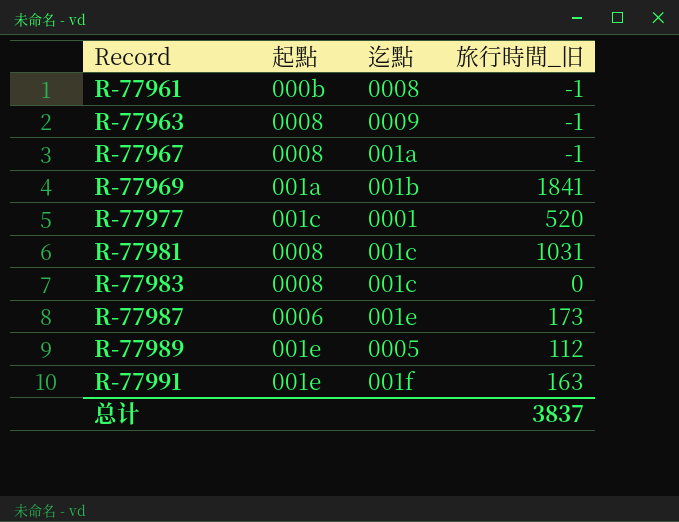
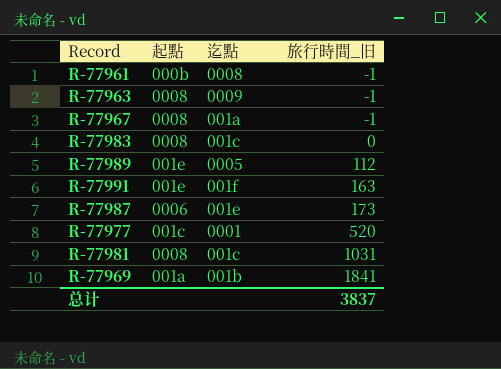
row order: Record ascending -> 旅行時間_旧 ascending

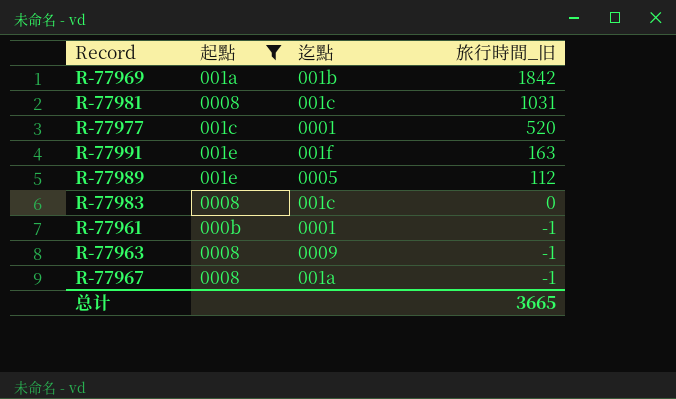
filter: none -> 起點 != 0006
row order: 旅行時間_旧 ascending -> 旅行時間_旧 descending
R-77969 | 旅行時間_旧: 1841 -> 1842
R-77961 | 迄點: 0008 -> 0001
总计 | 旅行時間_旧: 3837 -> 3665

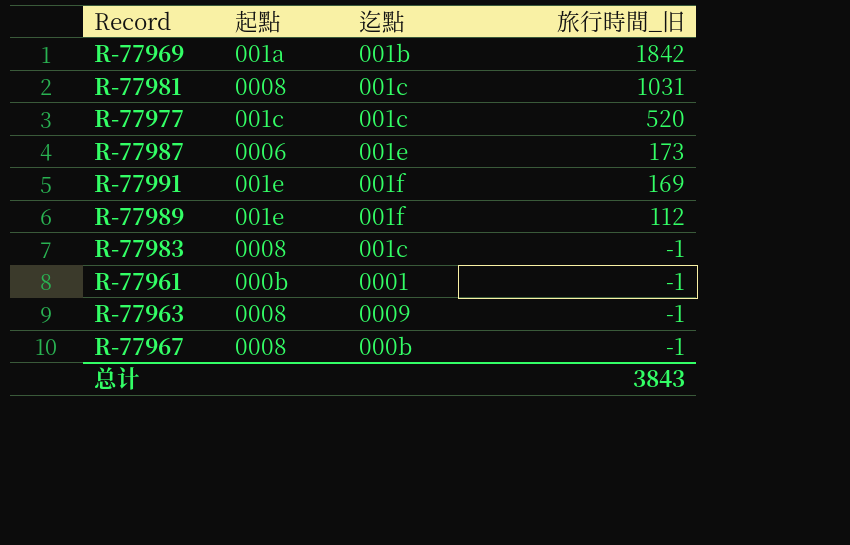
filter: 起點 != 0006 -> none
R-77977 | 迄點: 0001 -> 001c
R-77991 | 旅行時間_旧: 163 -> 169
R-77989 | 迄點: 0005 -> 001f
R-77983 | 旅行時間_旧: 0 -> -1
R-77967 | 迄點: 001a -> 000b
总计 | 旅行時間_旧: 3665 -> 3843

